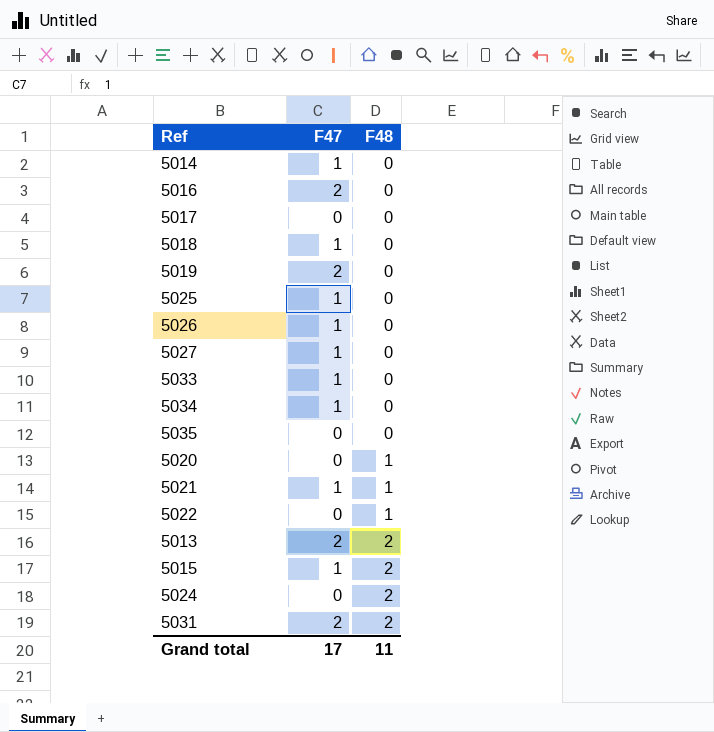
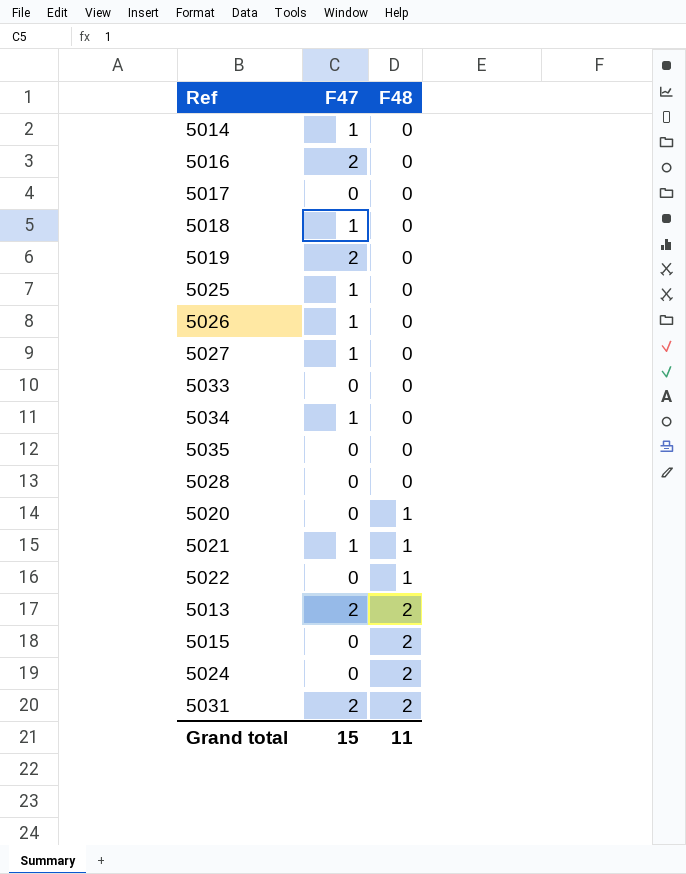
5033 | F47: 1 -> 0
row 5028: none -> 0 | 0
5015 | F47: 1 -> 0
Grand total | F47: 17 -> 15

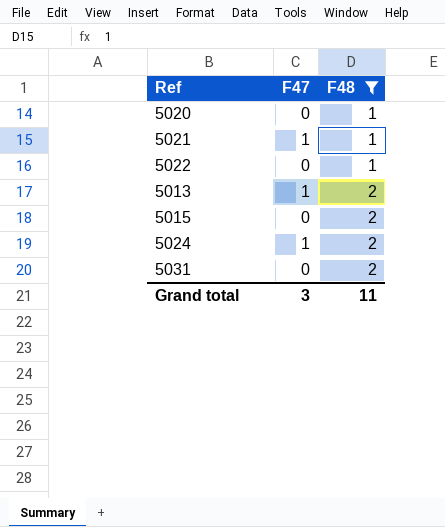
filter: none -> F48 != 0
5013 | F47: 2 -> 1
5024 | F47: 0 -> 1
5031 | F47: 2 -> 0
Grand total | F47: 15 -> 3

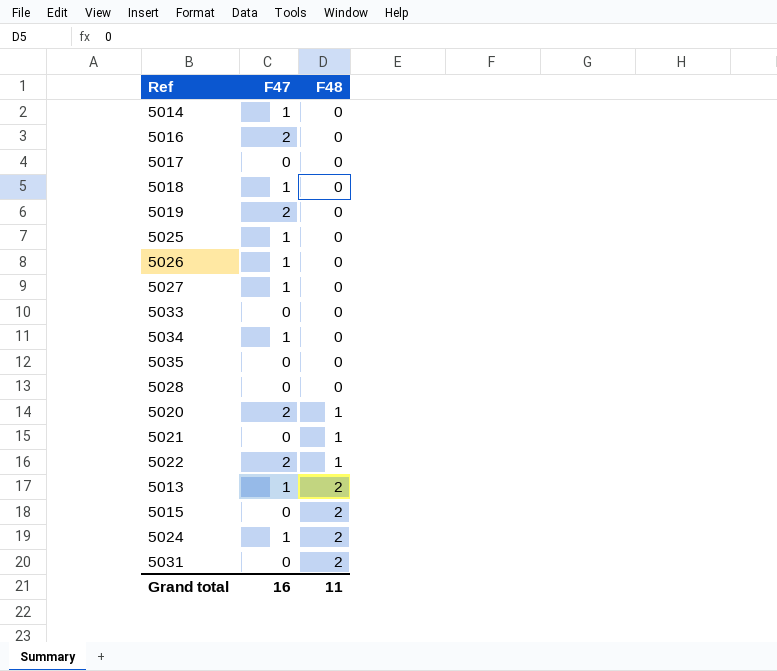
filter: F48 != 0 -> none
5020 | F47: 0 -> 2
5021 | F47: 1 -> 0
5022 | F47: 0 -> 2
Grand total | F47: 3 -> 16

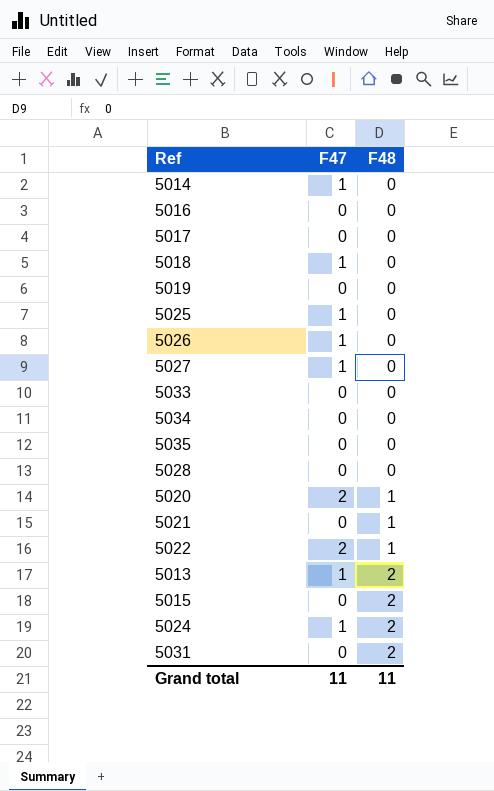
5016 | F47: 2 -> 0
5019 | F47: 2 -> 0
5034 | F47: 1 -> 0
Grand total | F47: 16 -> 11

